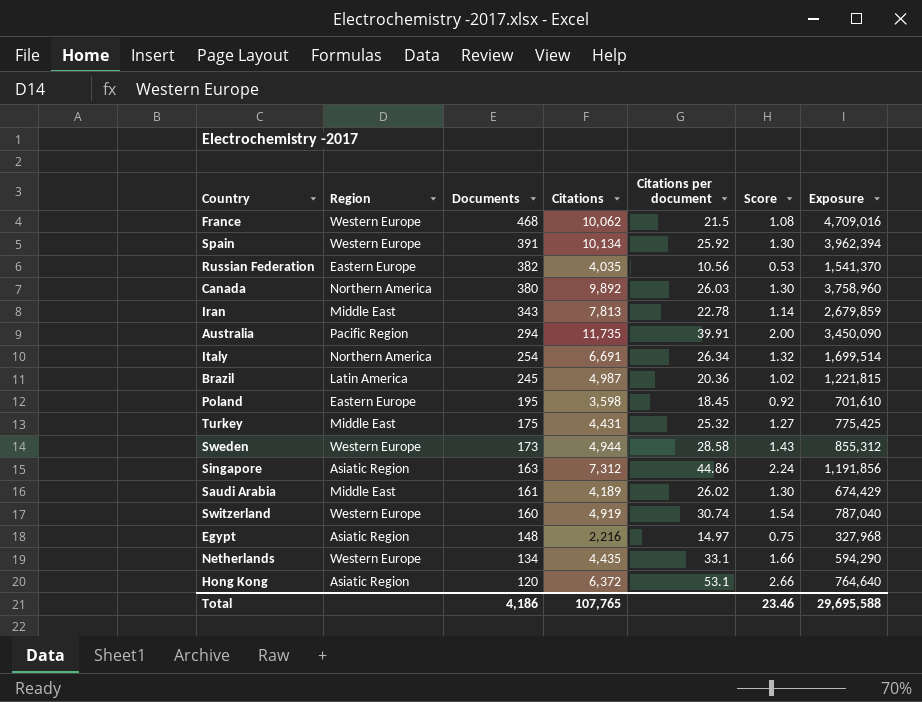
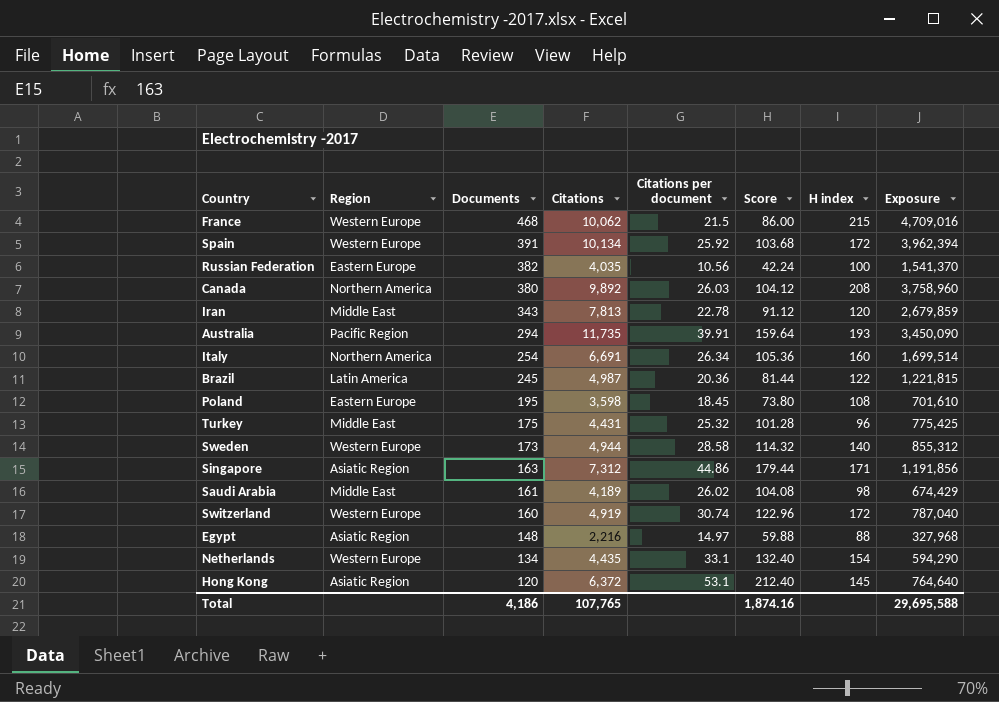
column Score | formula: [Citations per document] * 0.05 -> [Citations per document] * 4
column H index | position: none -> 7
Total | Score: 23.46 -> 1,874.16

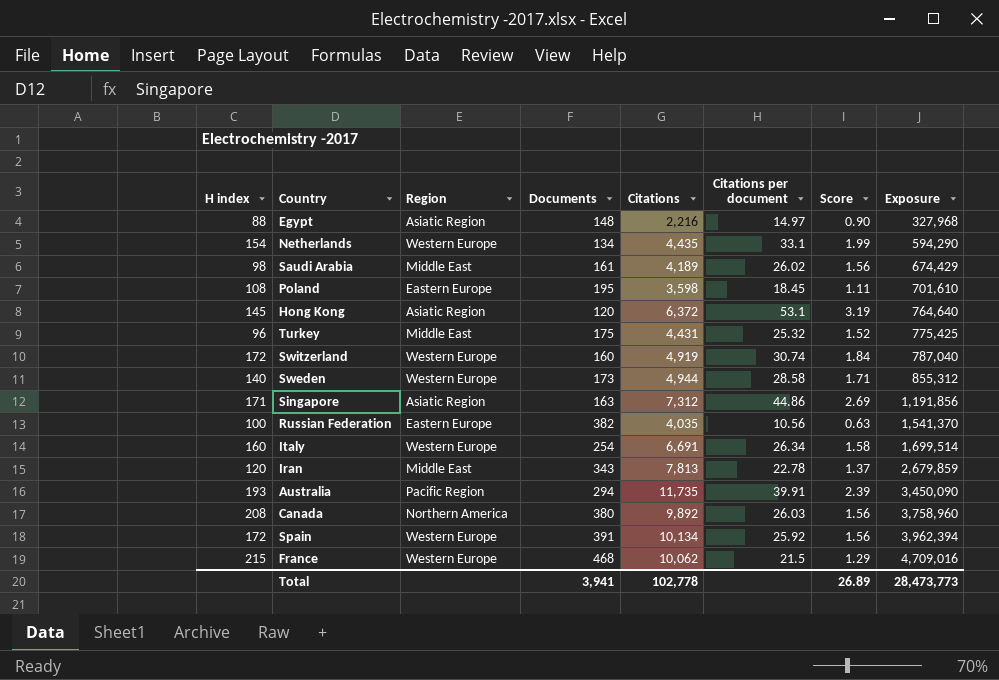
row order: Documents descending -> Exposure ascending
column H index | position: 7 -> 1
column Score | formula: [Citations per document] * 4 -> [Citations per document] * 0.06
row Brazil: Latin America | 245 | 4,987 | 20.36 | 81.44 | 122 | 1,221,815 -> none
Italy | Region: Northern America -> Western Europe
Total | Documents: 4,186 -> 3,941
Total | Citations: 107,765 -> 102,778
Total | Score: 1,874.16 -> 26.89
Total | Exposure: 29,695,588 -> 28,473,773

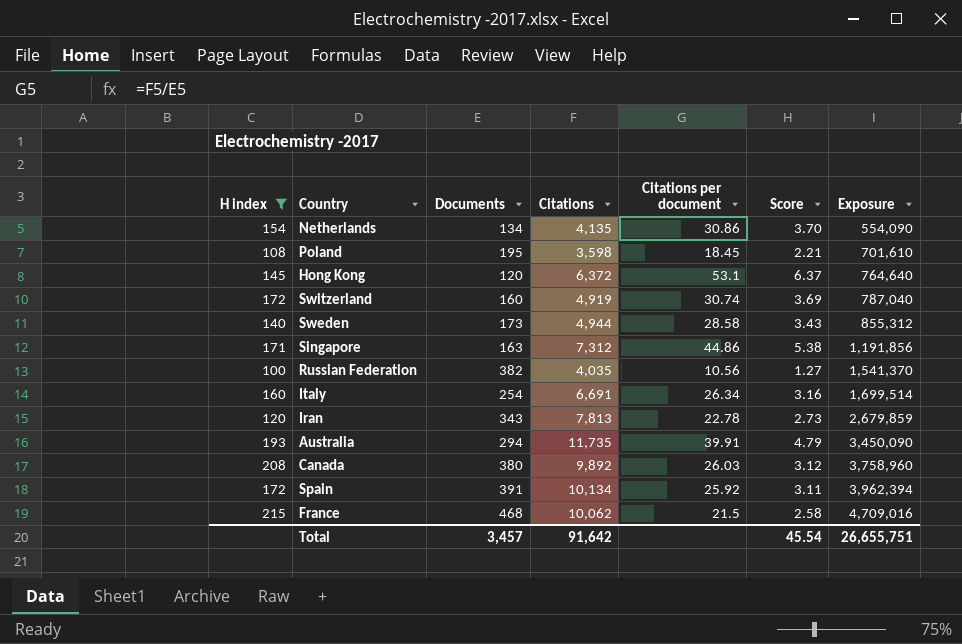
filter: none -> H index >= 100
column Region | position: 3 -> none
column Score | formula: [Citations per document] * 0.06 -> [Citations per document] * 0.12
Netherlands | Citations: 4,435 -> 4,135
Netherlands | Citations per document: 33.1 -> 30.86
Netherlands | Exposure: 594,290 -> 554,090
Total | Documents: 3,941 -> 3,457
Total | Citations: 102,778 -> 91,642
Total | Score: 26.89 -> 45.54
Total | Exposure: 28,473,773 -> 26,655,751

